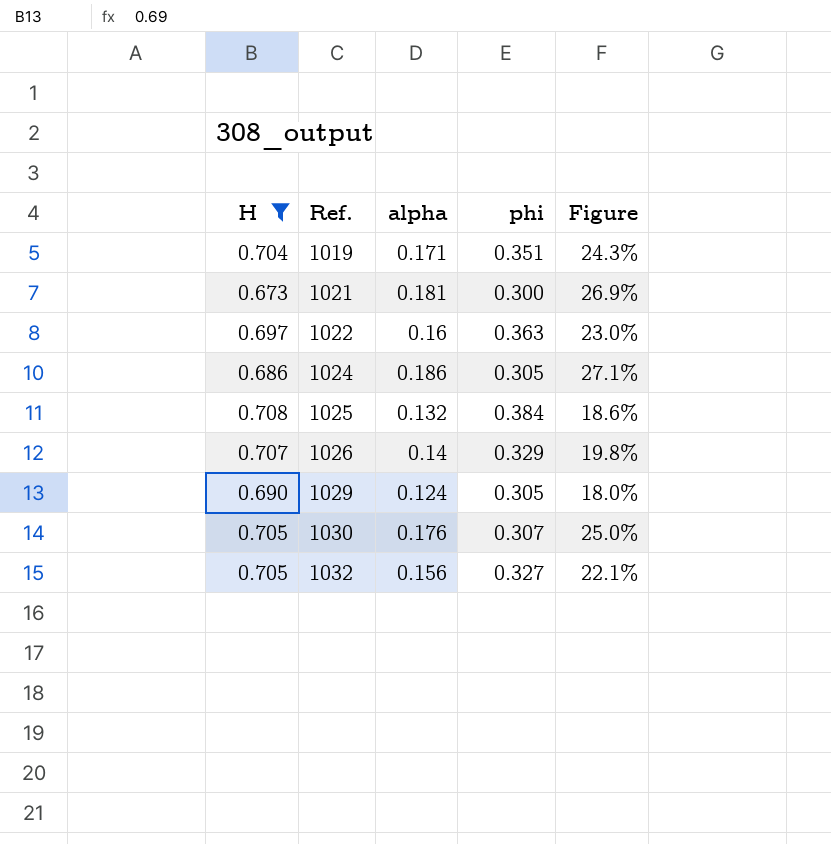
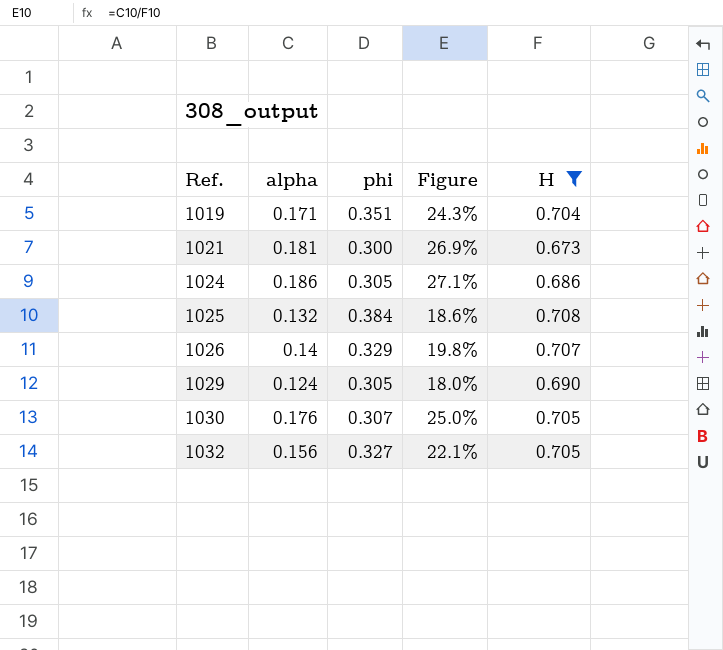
column H | position: 1 -> 5
row 1022: 0.697 | 0.16 | 0.363 | 23.0% -> none

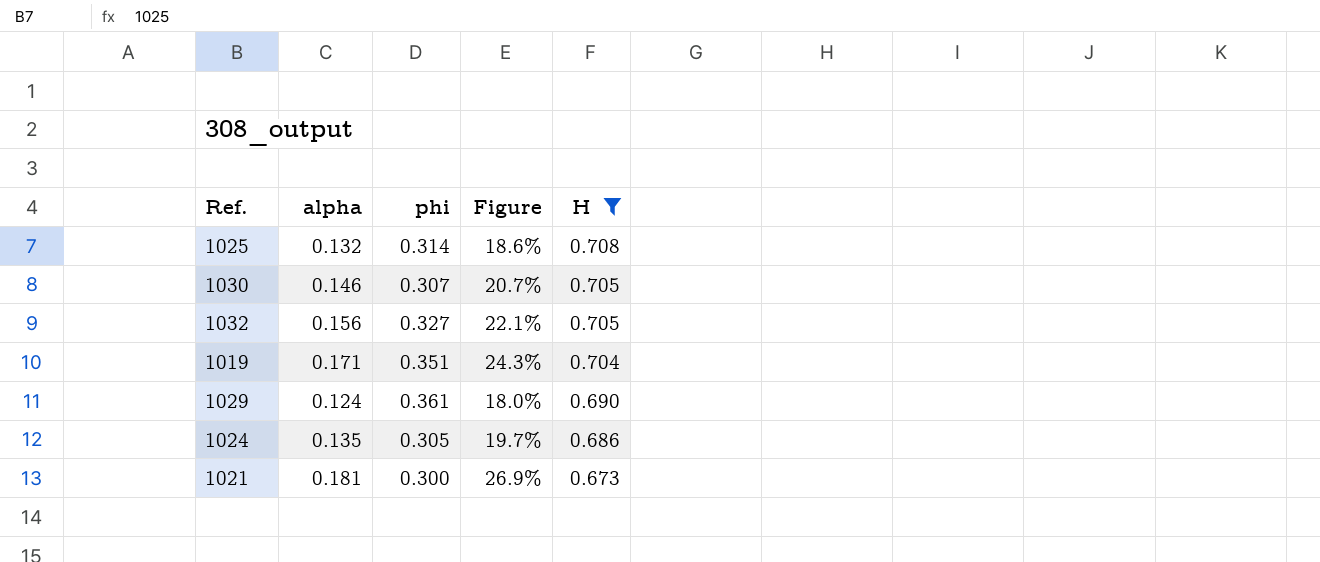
row order: Ref. ascending -> H descending
row 1026: 0.14 | 0.329 | 19.8% | 0.707 -> none
1025 | phi: 0.384 -> 0.314
1030 | alpha: 0.176 -> 0.146
1030 | Figure: 25.0% -> 20.7%
1029 | phi: 0.305 -> 0.361
1024 | alpha: 0.186 -> 0.135
1024 | Figure: 27.1% -> 19.7%

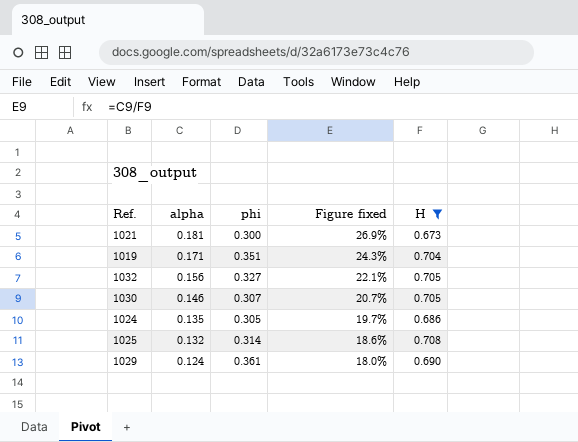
row order: H descending -> alpha descending
column name: Figure -> Figure fixed

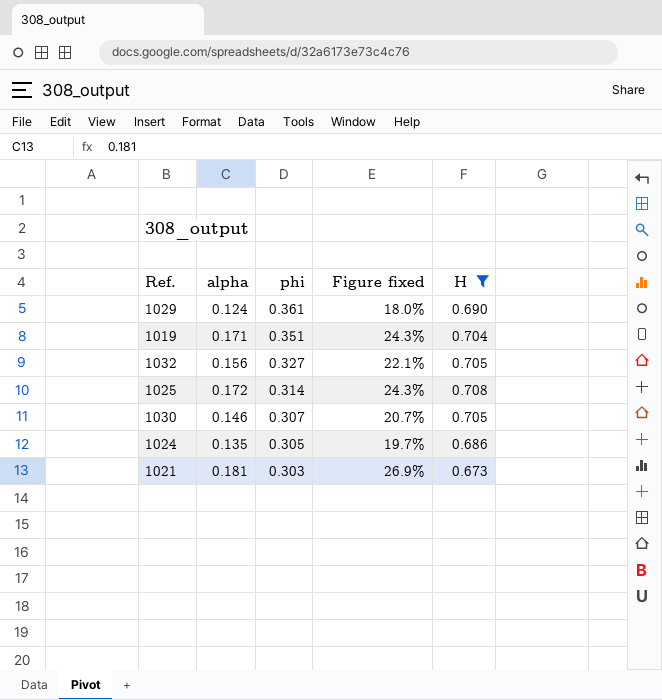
row order: alpha descending -> phi descending
1025 | alpha: 0.132 -> 0.172
1025 | Figure fixed: 18.6% -> 24.3%
1021 | phi: 0.300 -> 0.303

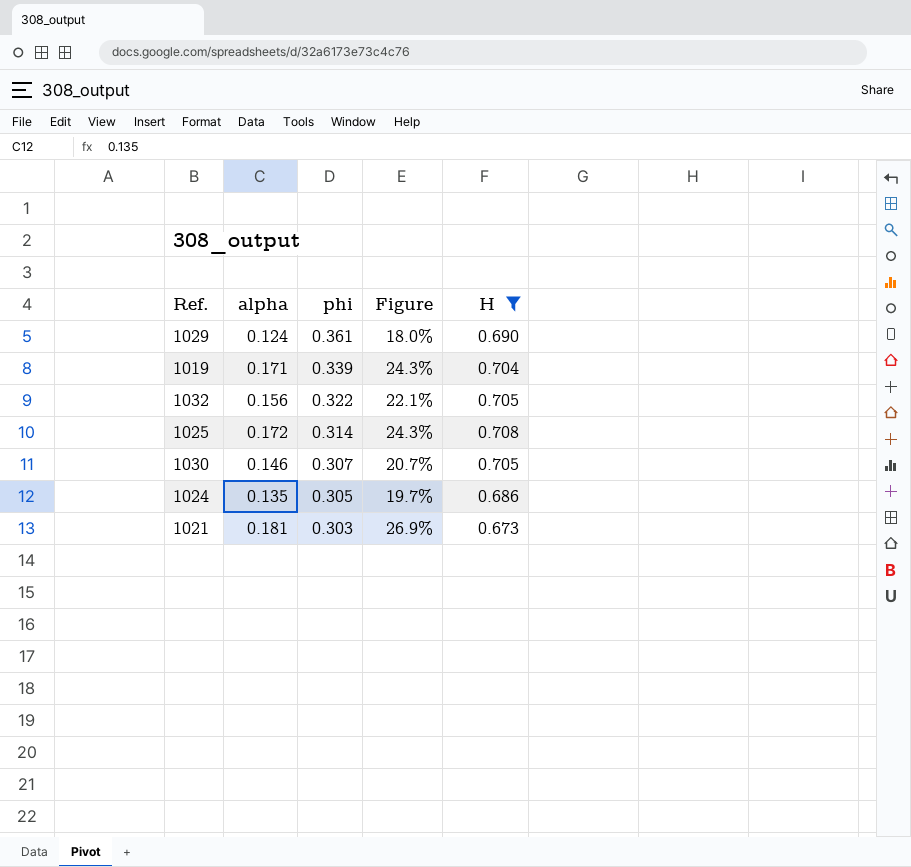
column name: Figure fixed -> Figure
1019 | phi: 0.351 -> 0.339
1032 | phi: 0.327 -> 0.322

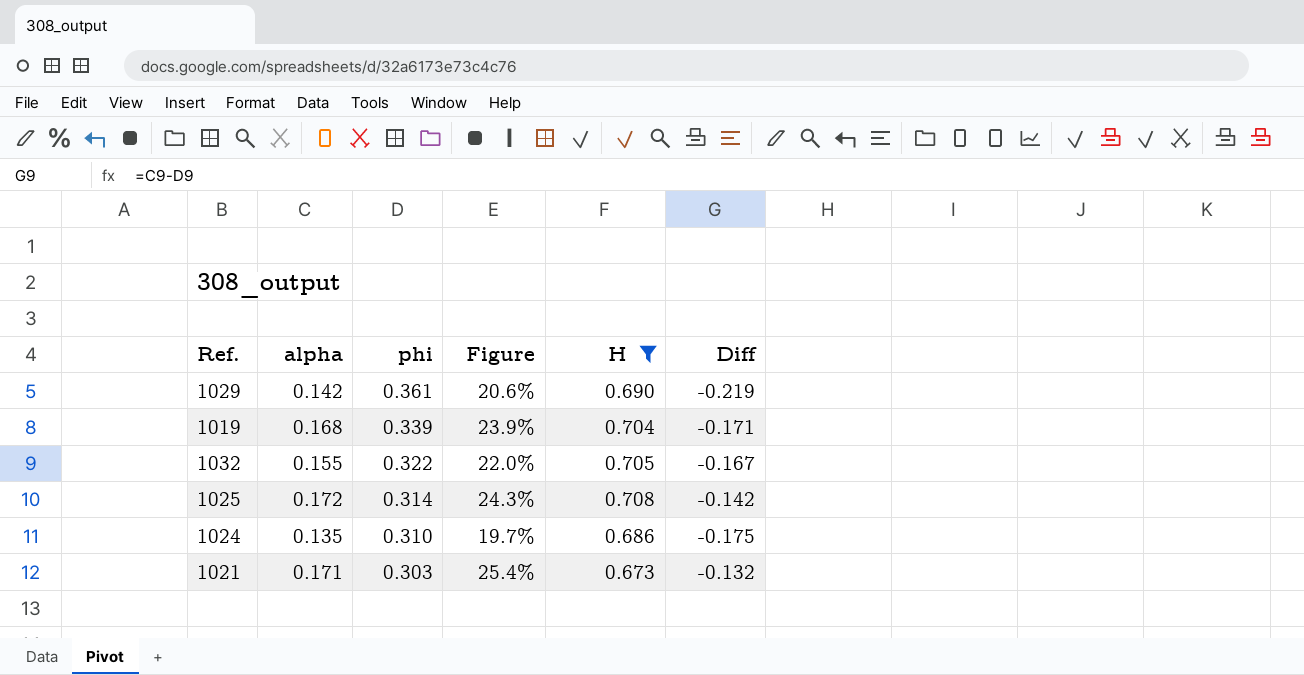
column Diff | formula: none -> [alpha] - [phi]
row 1030: 0.146 | 0.307 | 20.7% | 0.705 -> none
1029 | alpha: 0.124 -> 0.142
1029 | Figure: 18.0% -> 20.6%
1019 | alpha: 0.171 -> 0.168
1019 | Figure: 24.3% -> 23.9%
1032 | alpha: 0.156 -> 0.155
1032 | Figure: 22.1% -> 22.0%
1024 | phi: 0.305 -> 0.310
1021 | alpha: 0.181 -> 0.171
1021 | Figure: 26.9% -> 25.4%

